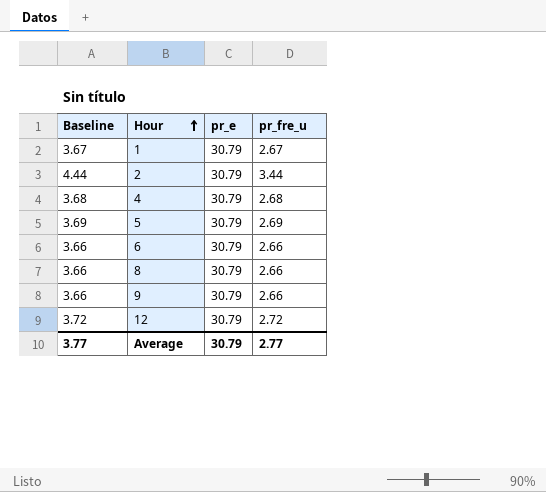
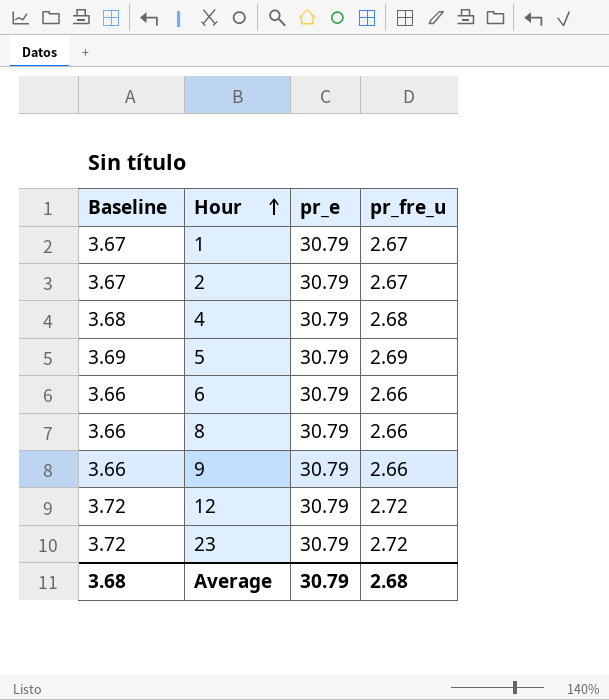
2 | Baseline: 4.44 -> 3.67
2 | pr_fre_u: 3.44 -> 2.67
row 23: none -> 3.72 | 30.79 | 2.72
Average | Baseline: 3.77 -> 3.68
Average | pr_fre_u: 2.77 -> 2.68

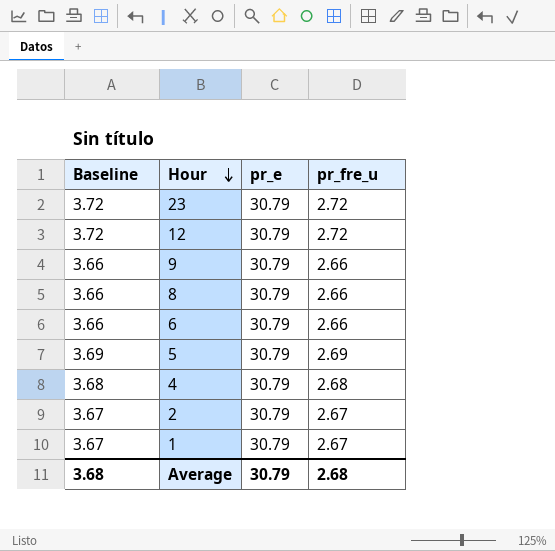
row order: Hour ascending -> Hour descending

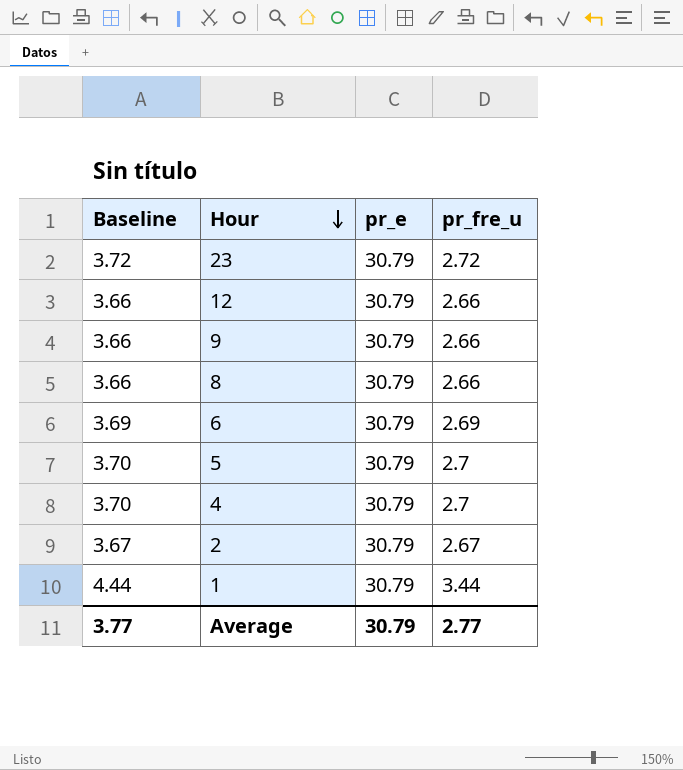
12 | Baseline: 3.72 -> 3.66
12 | pr_fre_u: 2.72 -> 2.66
6 | Baseline: 3.66 -> 3.69
6 | pr_fre_u: 2.66 -> 2.69
5 | Baseline: 3.69 -> 3.70
5 | pr_fre_u: 2.69 -> 2.7
4 | Baseline: 3.68 -> 3.70
4 | pr_fre_u: 2.68 -> 2.7
1 | Baseline: 3.67 -> 4.44
1 | pr_fre_u: 2.67 -> 3.44
Average | Baseline: 3.68 -> 3.77
Average | pr_fre_u: 2.68 -> 2.77

